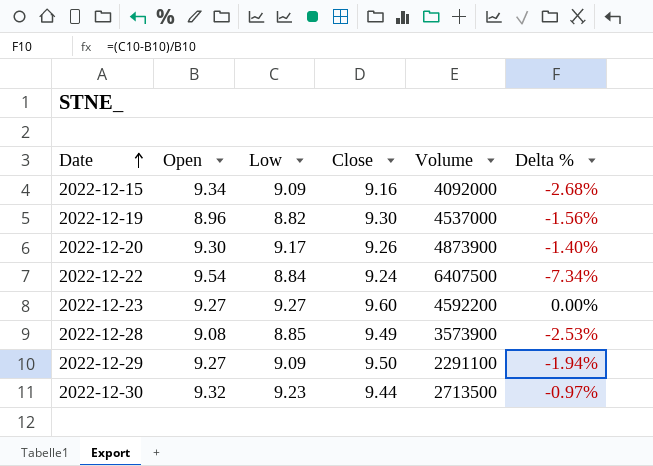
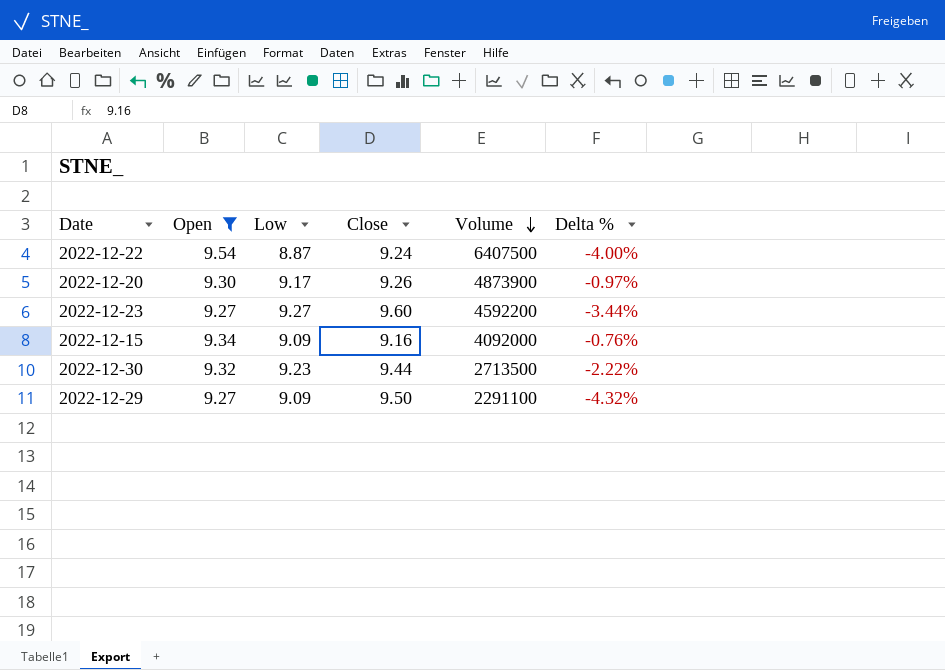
filter: none -> Open >= 9.27
row order: Date ascending -> Volume descending
column Delta % | formula: ([Low] - [Open]) / [Open] -> ([Low] - [Close]) / [Close]
2022-12-22 | Low: 8.84 -> 8.87

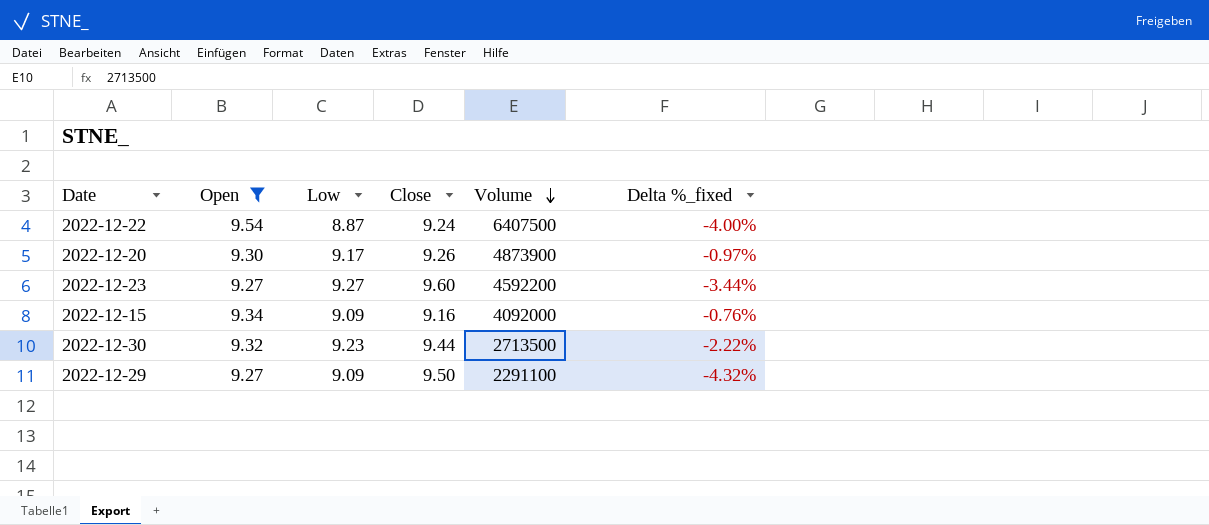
column name: Delta % -> Delta %_fixed

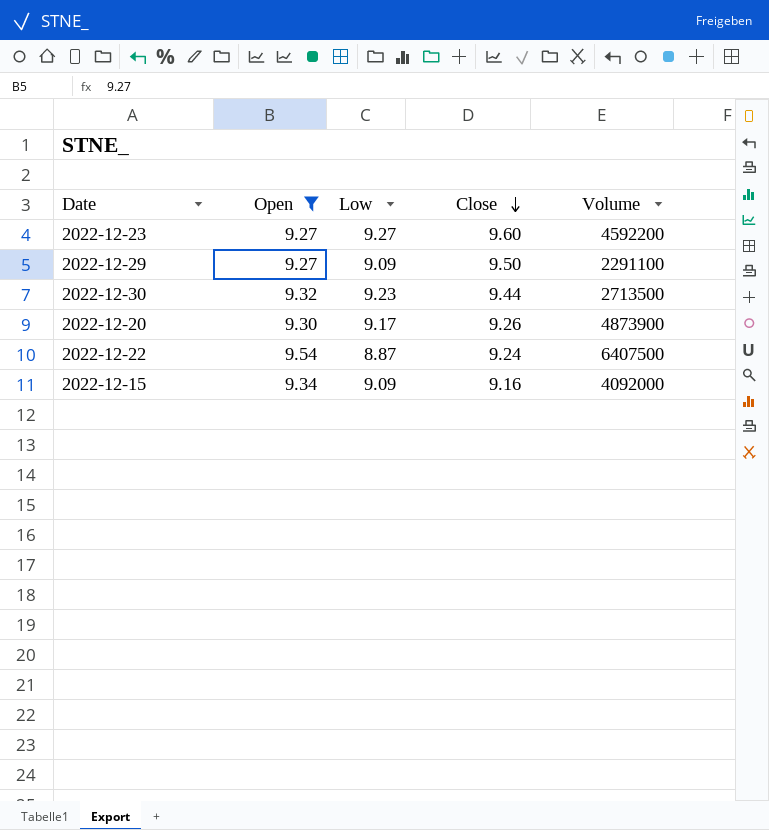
row order: Volume descending -> Close descending
column Delta %_fixed | formula: ([Low] - [Close]) / [Close] -> none

